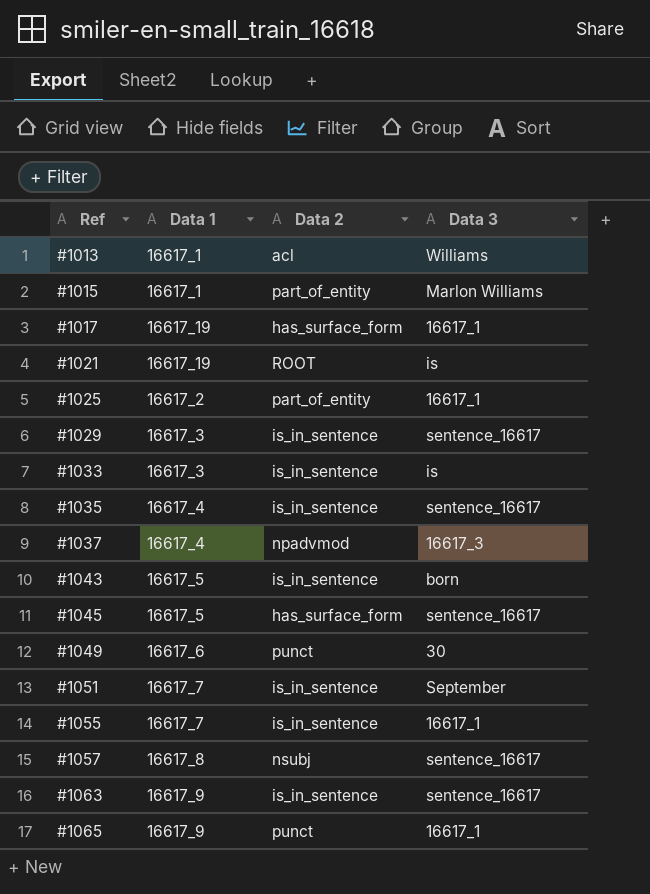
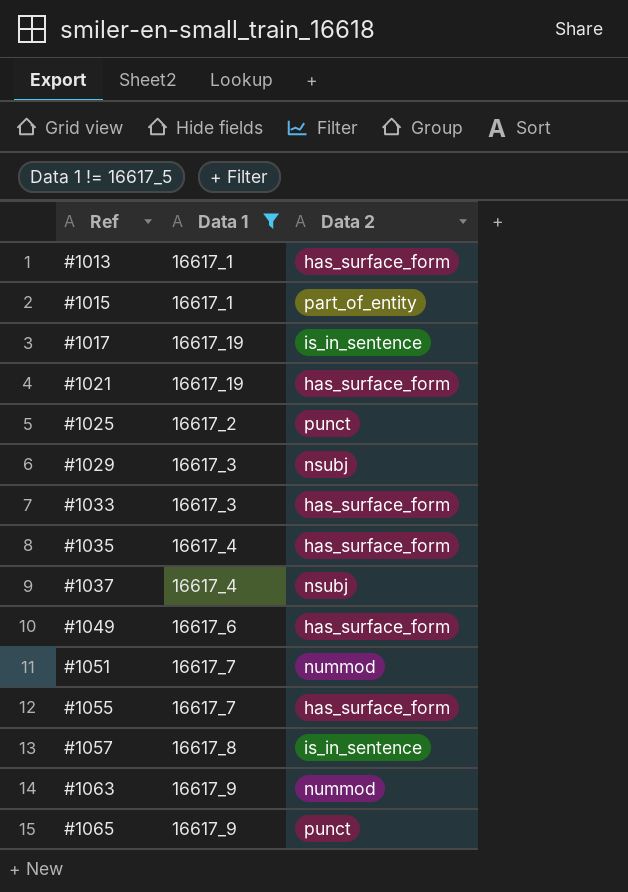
filter: none -> Data 1 != 16617_5
column Data 3 | position: 4 -> none
#1013 | Data 2: acl -> has_surface_form
#1017 | Data 2: has_surface_form -> is_in_sentence
#1021 | Data 2: ROOT -> has_surface_form
#1025 | Data 2: part_of_entity -> punct
#1029 | Data 2: is_in_sentence -> nsubj
#1033 | Data 2: is_in_sentence -> has_surface_form
#1035 | Data 2: is_in_sentence -> has_surface_form
#1037 | Data 2: npadvmod -> nsubj
#1049 | Data 2: punct -> has_surface_form
#1051 | Data 2: is_in_sentence -> nummod
#1055 | Data 2: is_in_sentence -> has_surface_form
#1057 | Data 2: nsubj -> is_in_sentence
#1063 | Data 2: is_in_sentence -> nummod

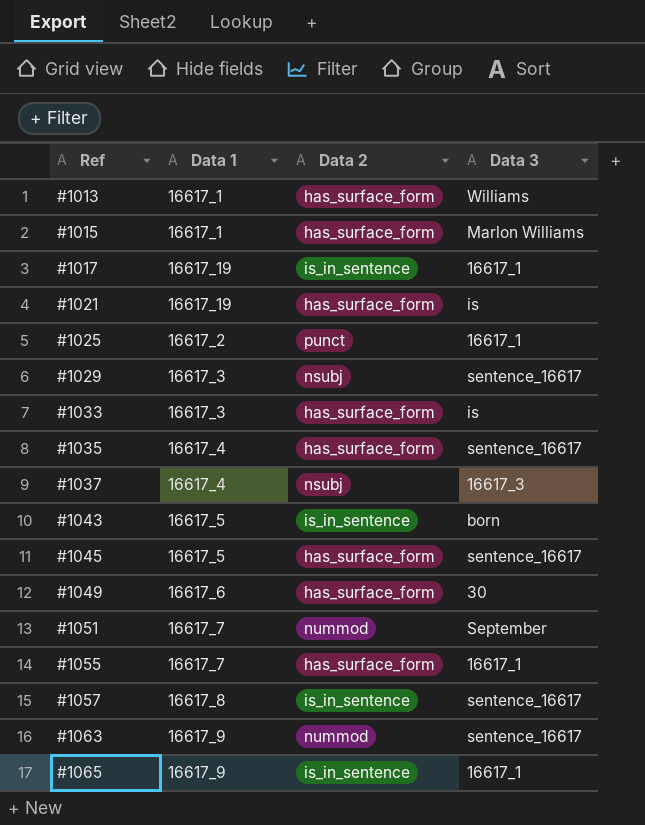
filter: Data 1 != 16617_5 -> none
column Data 3 | position: none -> 4
#1015 | Data 2: part_of_entity -> has_surface_form
#1065 | Data 2: punct -> is_in_sentence

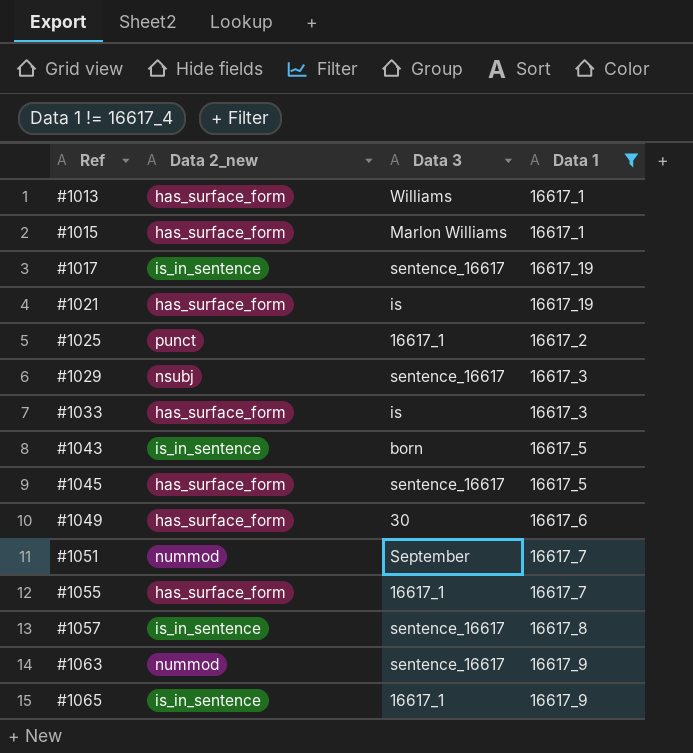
filter: none -> Data 1 != 16617_4
column name: Data 2 -> Data 2_new
column Data 1 | position: 2 -> 4
#1017 | Data 3: 16617_1 -> sentence_16617

